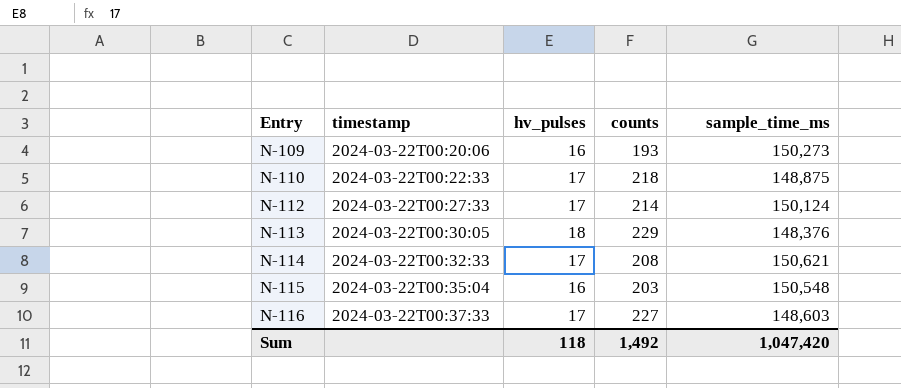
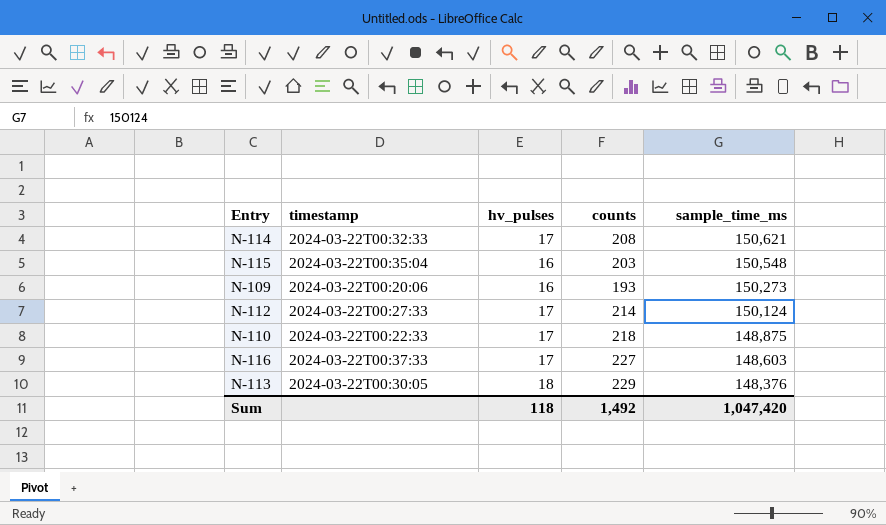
row order: Entry ascending -> sample_time_ms descending

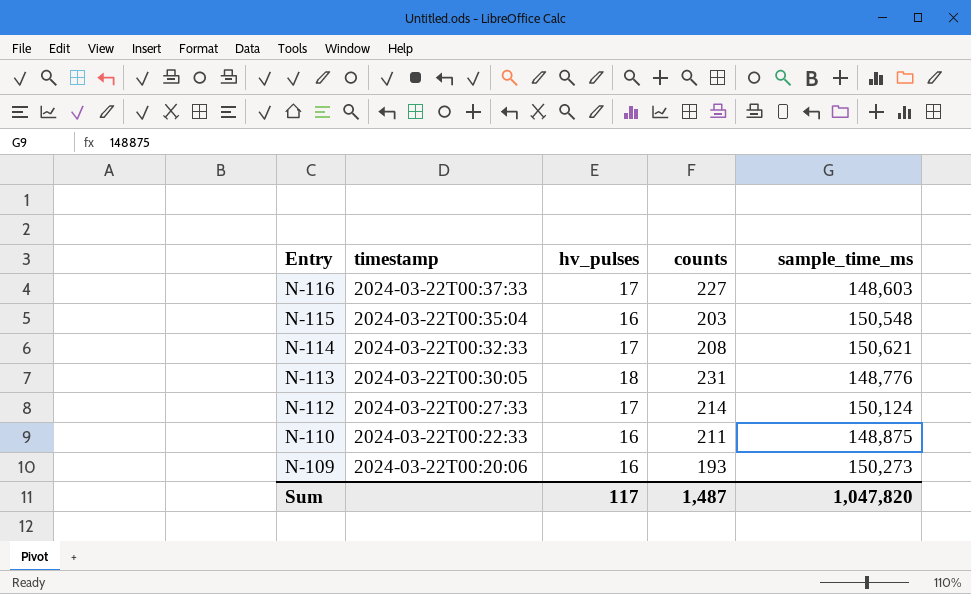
row order: sample_time_ms descending -> Entry descending
N-113 | counts: 229 -> 231
N-113 | sample_time_ms: 148,376 -> 148,776
N-110 | hv_pulses: 17 -> 16
N-110 | counts: 218 -> 211
Sum | hv_pulses: 118 -> 117
Sum | counts: 1,492 -> 1,487
Sum | sample_time_ms: 1,047,420 -> 1,047,820

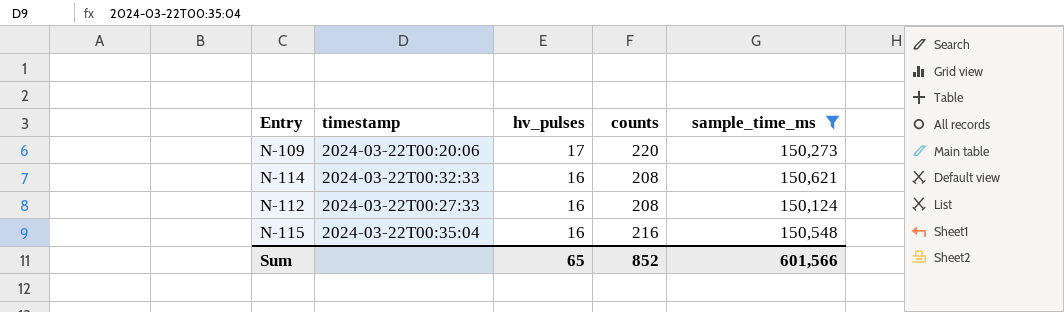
filter: none -> sample_time_ms >= 150,124
row order: Entry descending -> hv_pulses descending
N-109 | hv_pulses: 16 -> 17
N-109 | counts: 193 -> 220
N-114 | hv_pulses: 17 -> 16
N-112 | hv_pulses: 17 -> 16
N-112 | counts: 214 -> 208
N-115 | counts: 203 -> 216
Sum | hv_pulses: 117 -> 65
Sum | counts: 1,487 -> 852
Sum | sample_time_ms: 1,047,820 -> 601,566

